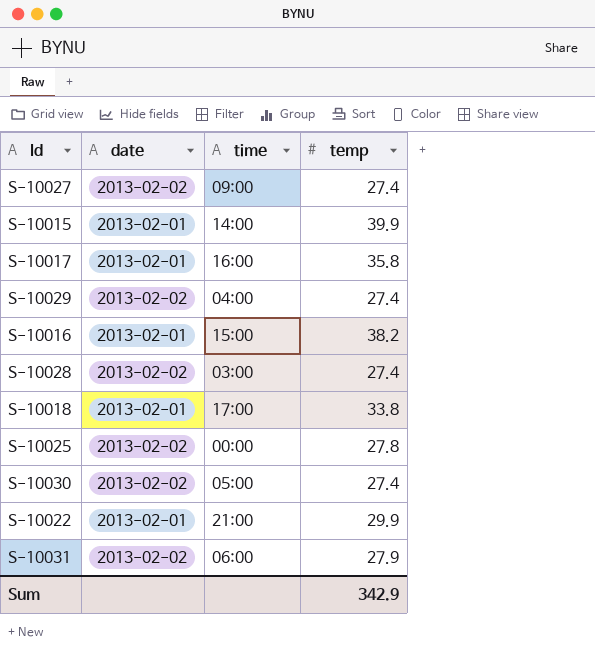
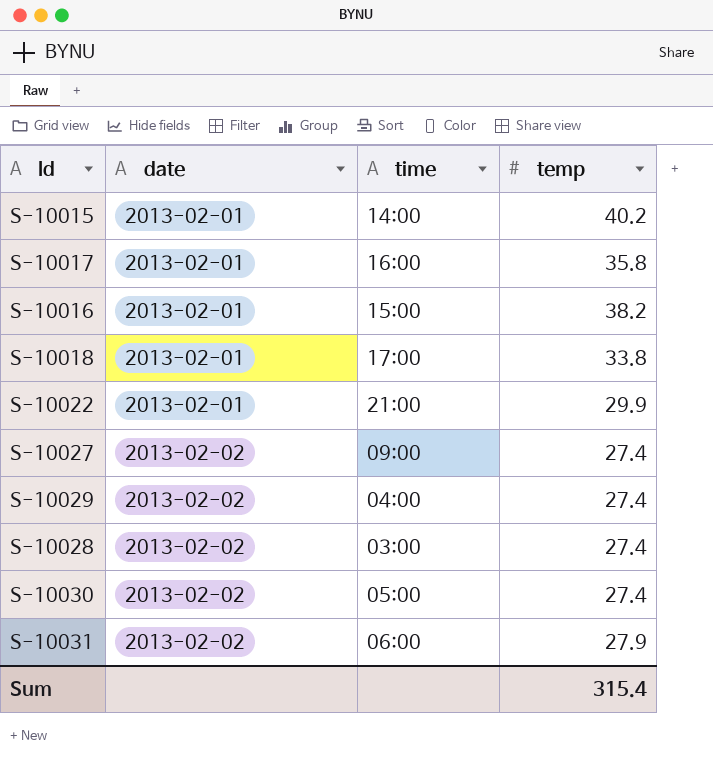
row order: none -> date ascending
row S-10025: 2013-02-02 | 00:00 | 27.8 -> none
S-10015 | temp: 39.9 -> 40.2
Sum | temp: 342.9 -> 315.4

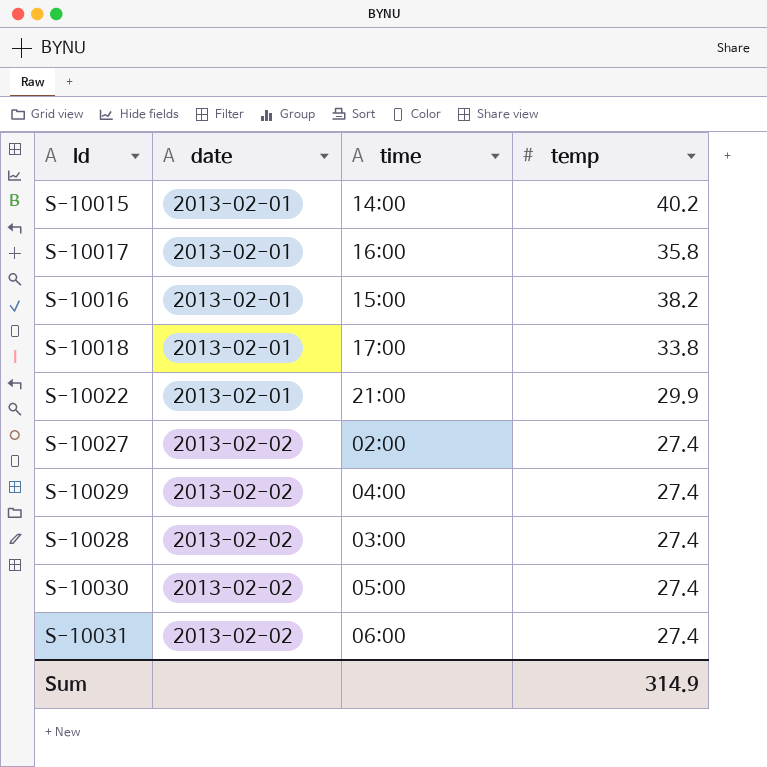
S-10027 | time: 09:00 -> 02:00
S-10031 | temp: 27.9 -> 27.4
Sum | temp: 315.4 -> 314.9

